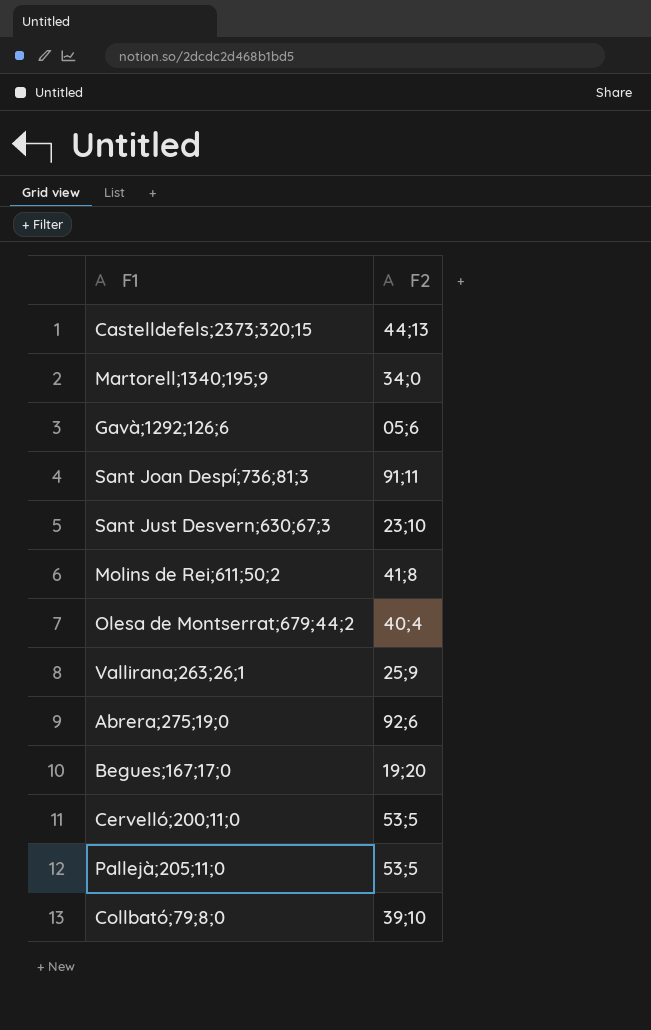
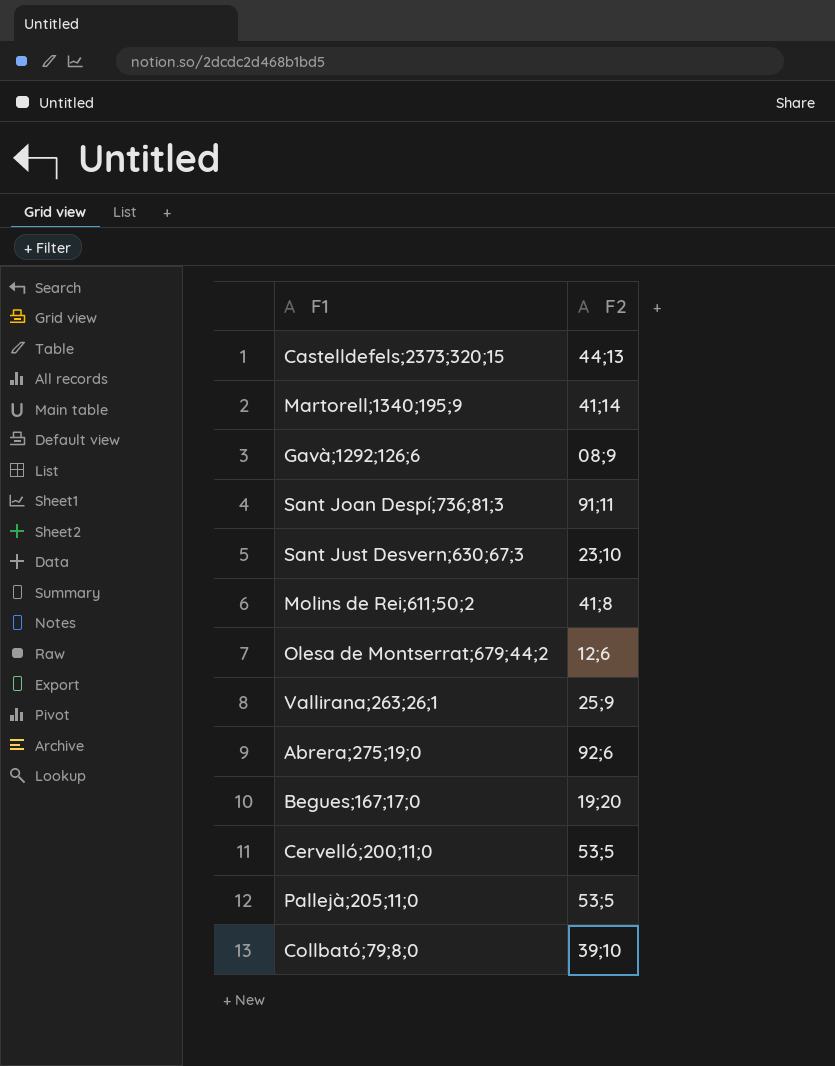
Martorell;1340;195;9 | F2: 34;0 -> 41;14
Gavà;1292;126;6 | F2: 05;6 -> 08;9
Olesa de Montserrat;679;44;2 | F2: 40;4 -> 12;6

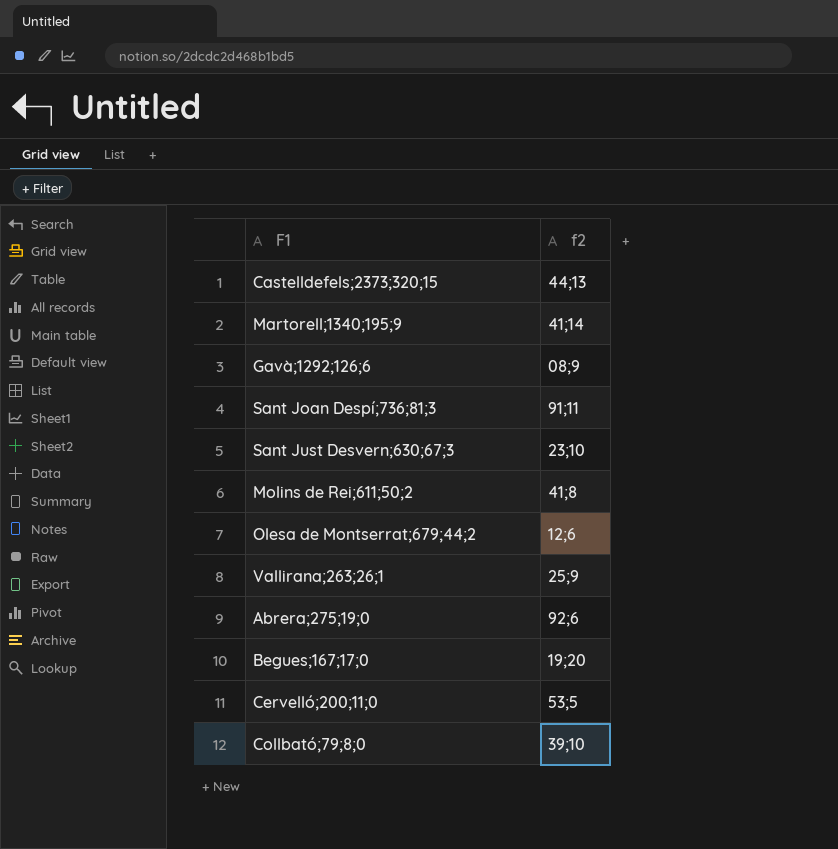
column name: F2 -> f2
row Pallejà;205;11;0: 53;5 -> none

